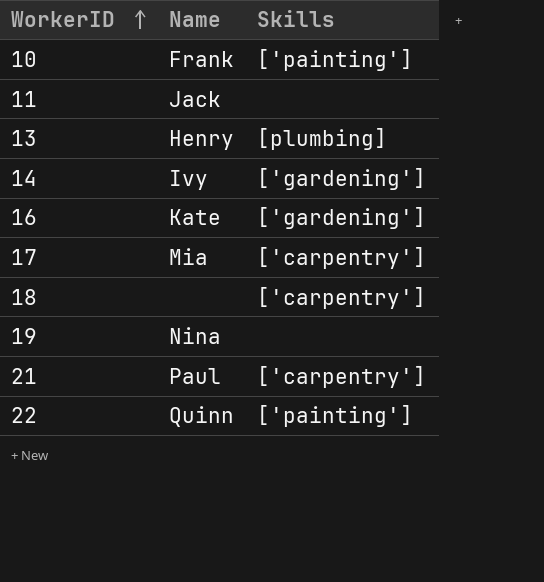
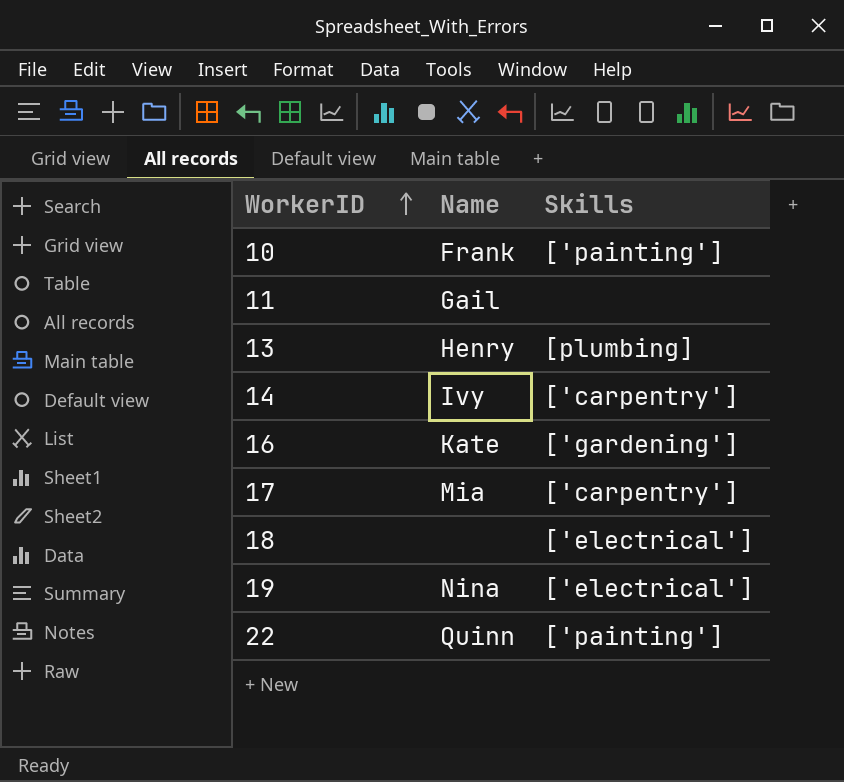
row 21: Paul | ['carpentry'] -> none
11 | Name: Jack -> Gail
14 | Skills: ['gardening'] -> ['carpentry']
18 | Skills: ['carpentry'] -> ['electrical']
19 | Skills: none -> ['electrical']

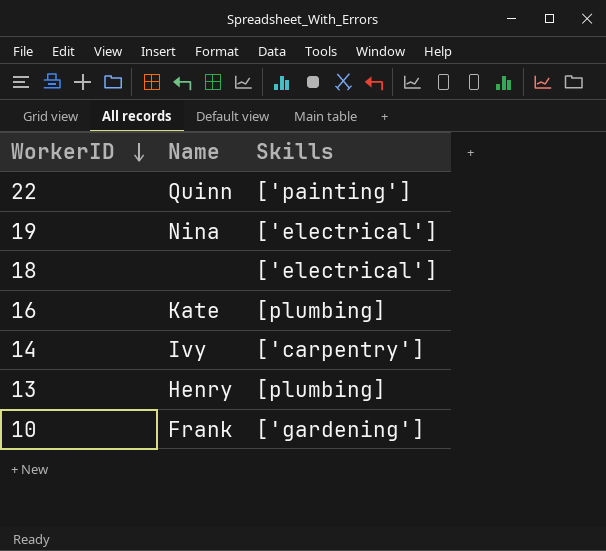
row order: WorkerID ascending -> WorkerID descending
row 11: Gail | none -> none
row 17: Mia | ['carpentry'] -> none
16 | Skills: ['gardening'] -> [plumbing]
10 | Skills: ['painting'] -> ['gardening']

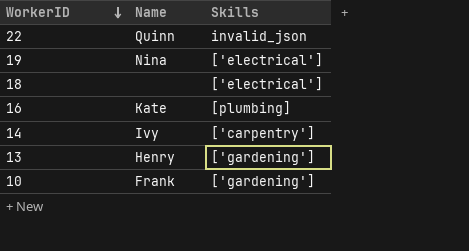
22 | Skills: ['painting'] -> invalid_json
13 | Skills: [plumbing] -> ['gardening']

